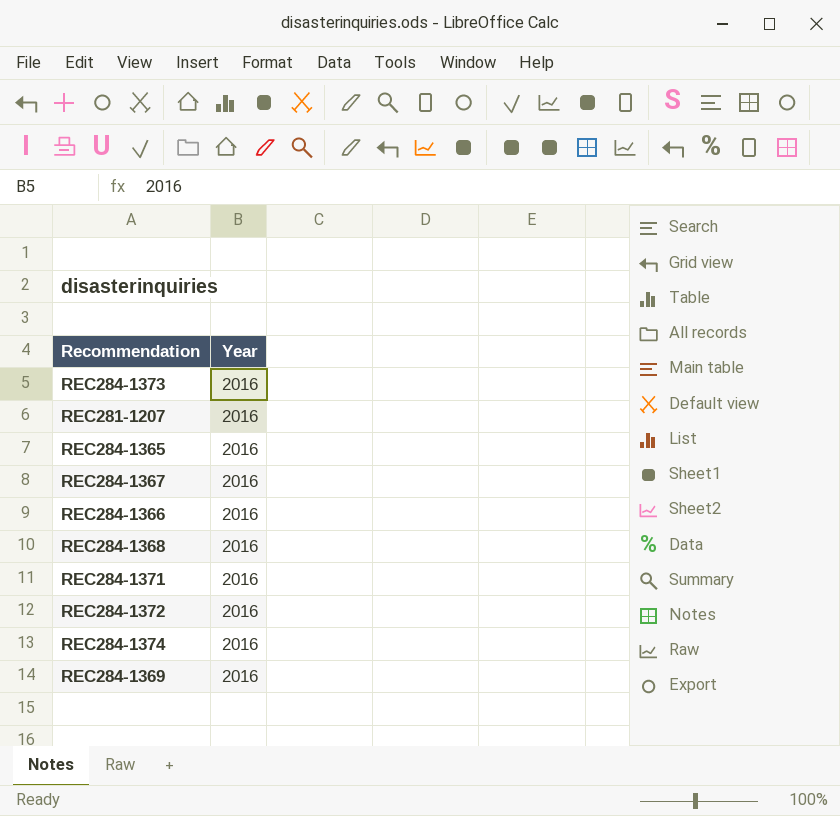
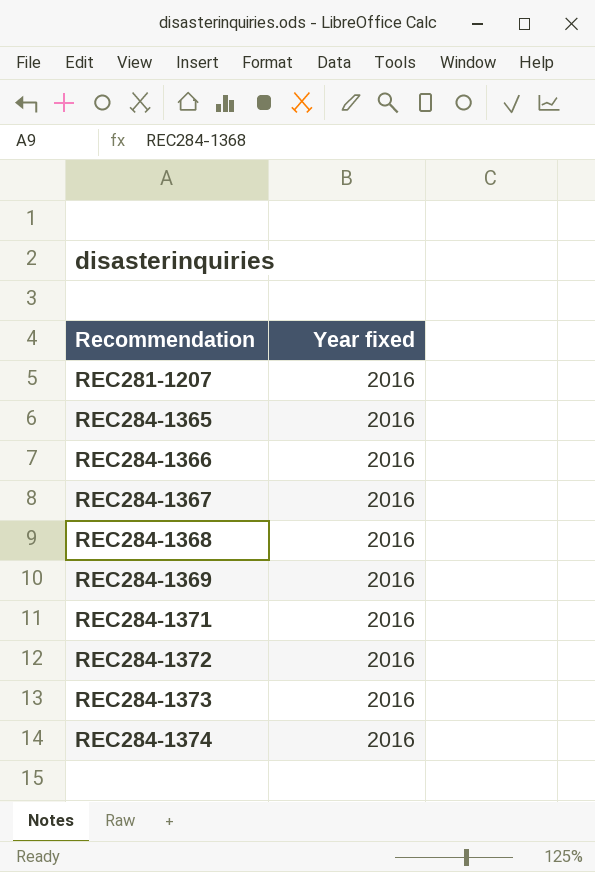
row order: none -> Recommendation ascending
column name: Year -> Year fixed

